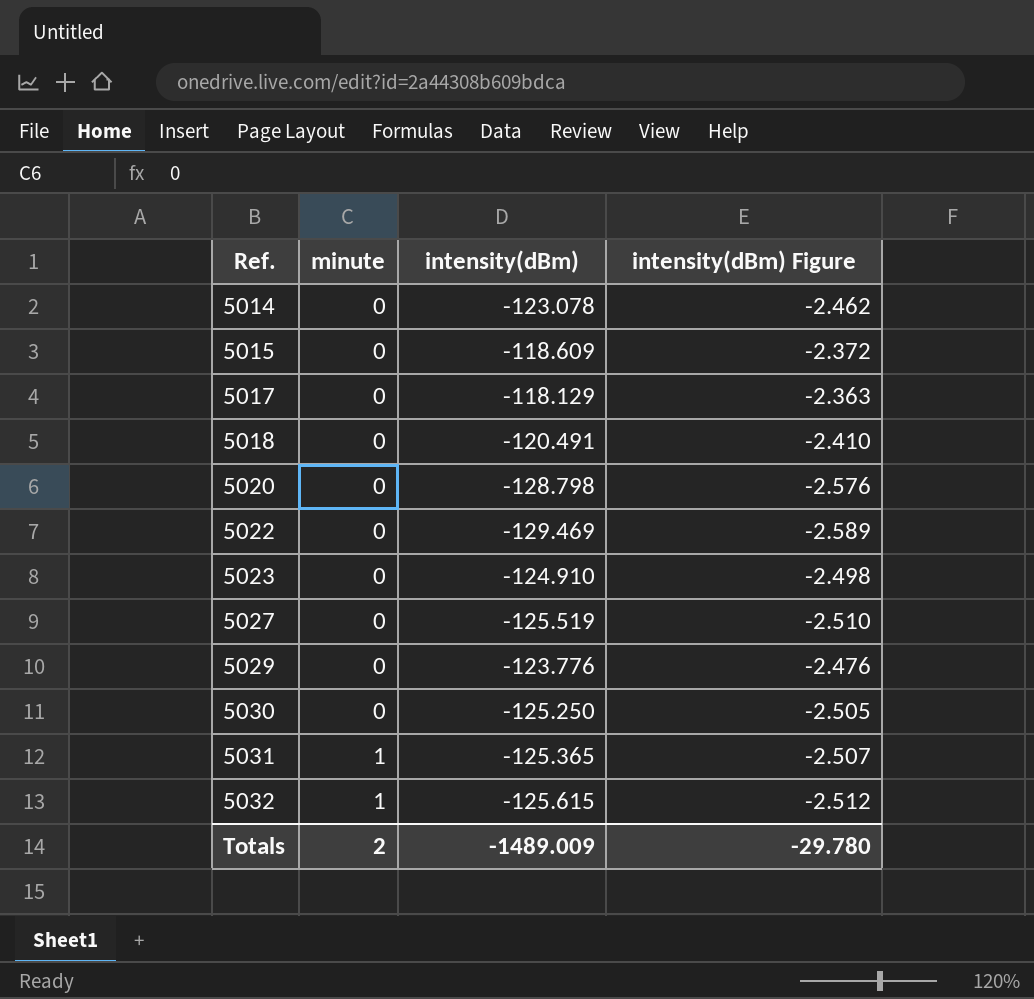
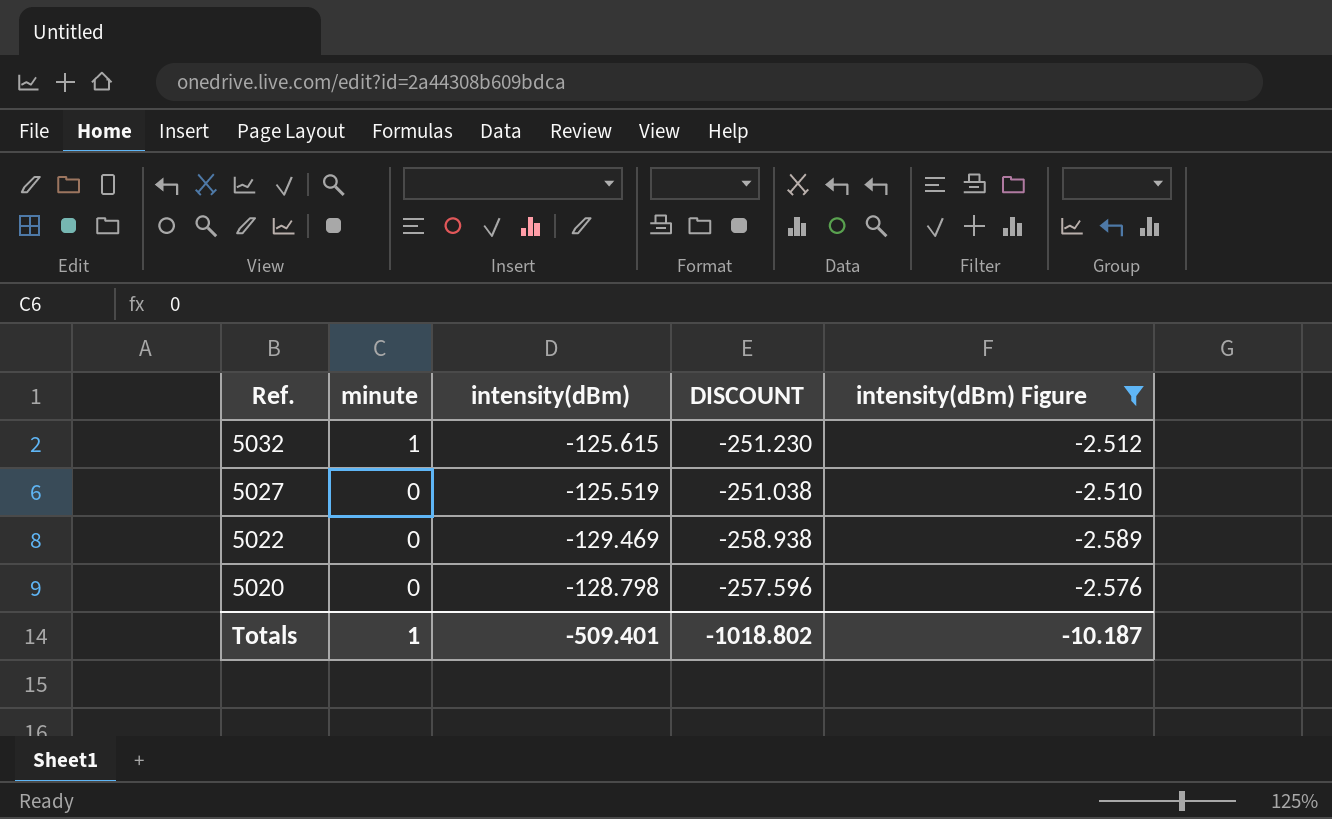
filter: none -> intensity(dBm) Figure <= -2.510
row order: Ref. ascending -> Ref. descending
column DISCOUNT | formula: none -> [intensity(dBm)] * 2
Totals | minute: 2 -> 1
Totals | intensity(dBm): -1489.009 -> -509.401
Totals | intensity(dBm) Figure: -29.780 -> -10.187

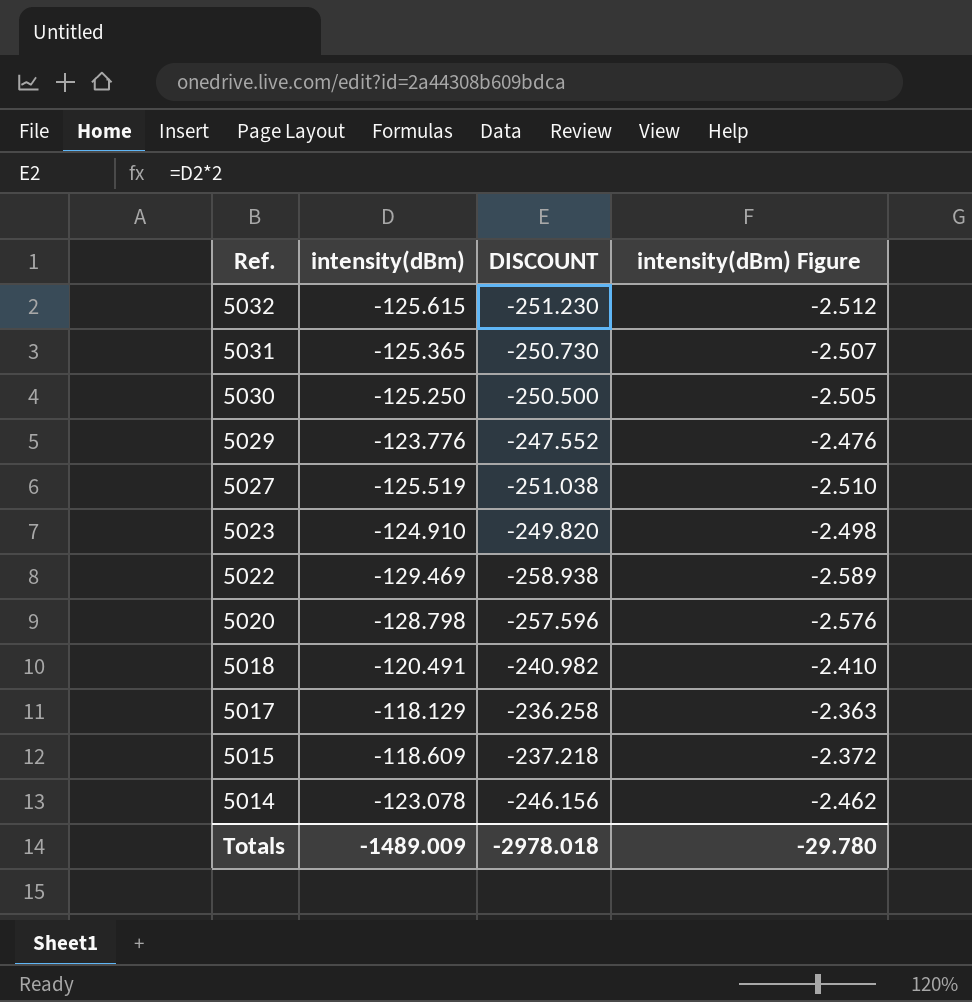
filter: intensity(dBm) Figure <= -2.510 -> none
column minute | position: 2 -> none
Totals | intensity(dBm): -509.401 -> -1489.009
Totals | DISCOUNT: -1018.802 -> -2978.018
Totals | intensity(dBm) Figure: -10.187 -> -29.780

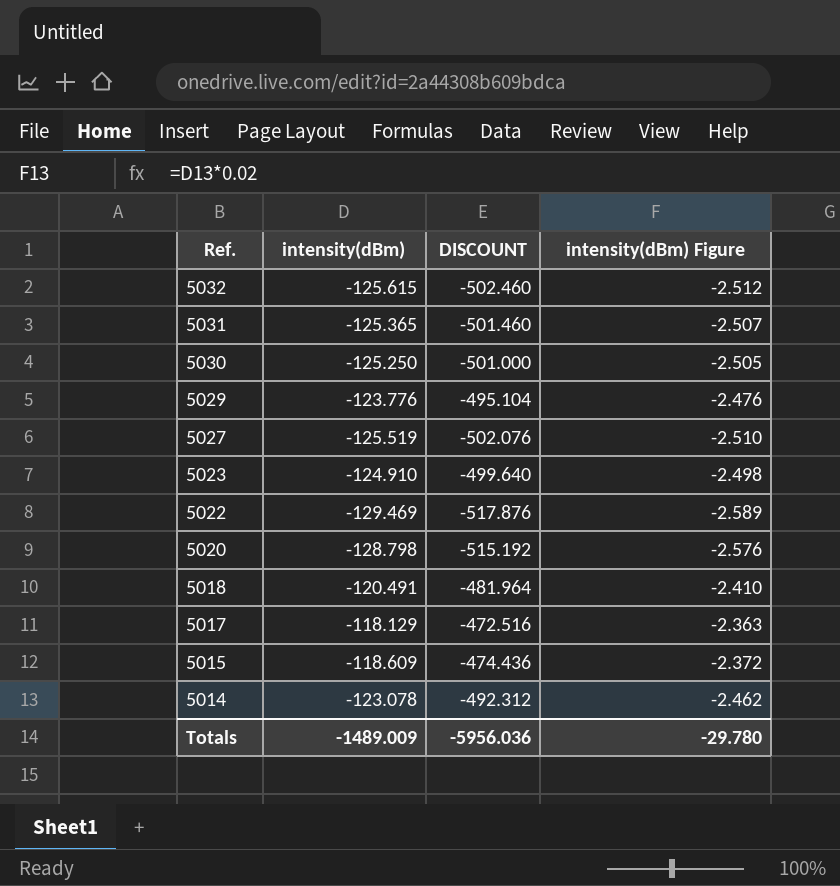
column DISCOUNT | formula: [intensity(dBm)] * 2 -> [intensity(dBm)] * 4
Totals | DISCOUNT: -2978.018 -> -5956.036

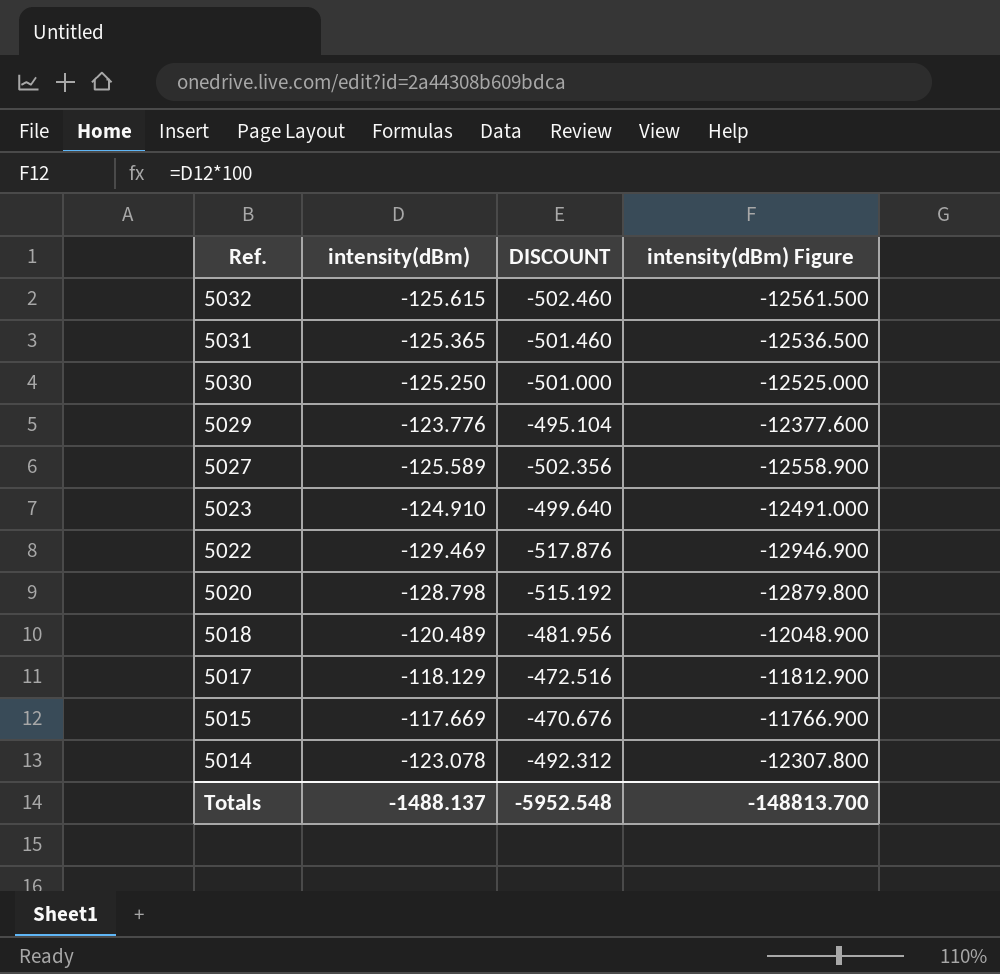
column intensity(dBm) Figure | formula: [intensity(dBm)] * 0.02 -> [intensity(dBm)] * 100
5027 | intensity(dBm): -125.519 -> -125.589
5027 | DISCOUNT: -502.076 -> -502.356
5018 | intensity(dBm): -120.491 -> -120.489
5018 | DISCOUNT: -481.964 -> -481.956
5015 | intensity(dBm): -118.609 -> -117.669
5015 | DISCOUNT: -474.436 -> -470.676
Totals | intensity(dBm): -1489.009 -> -1488.137
Totals | DISCOUNT: -5956.036 -> -5952.548
Totals | intensity(dBm) Figure: -29.780 -> -148813.700

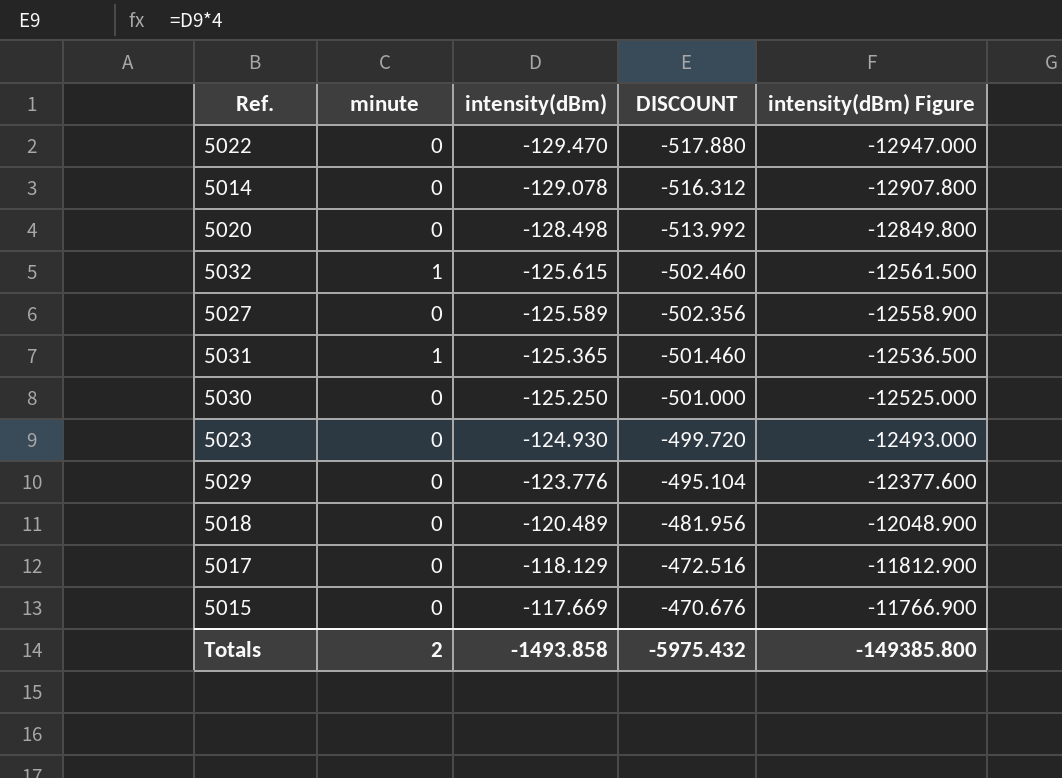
row order: Ref. descending -> intensity(dBm) ascending
column minute | position: none -> 2
5022 | intensity(dBm): -129.469 -> -129.470
5022 | DISCOUNT: -517.876 -> -517.880
5022 | intensity(dBm) Figure: -12946.900 -> -12947.000
5014 | intensity(dBm): -123.078 -> -129.078
5014 | DISCOUNT: -492.312 -> -516.312
5014 | intensity(dBm) Figure: -12307.800 -> -12907.800
5020 | intensity(dBm): -128.798 -> -128.498
5020 | DISCOUNT: -515.192 -> -513.992
5020 | intensity(dBm) Figure: -12879.800 -> -12849.800
5023 | intensity(dBm): -124.910 -> -124.930
5023 | DISCOUNT: -499.640 -> -499.720
5023 | intensity(dBm) Figure: -12491.000 -> -12493.000
Totals | intensity(dBm): -1488.137 -> -1493.858
Totals | DISCOUNT: -5952.548 -> -5975.432
Totals | intensity(dBm) Figure: -148813.700 -> -149385.800

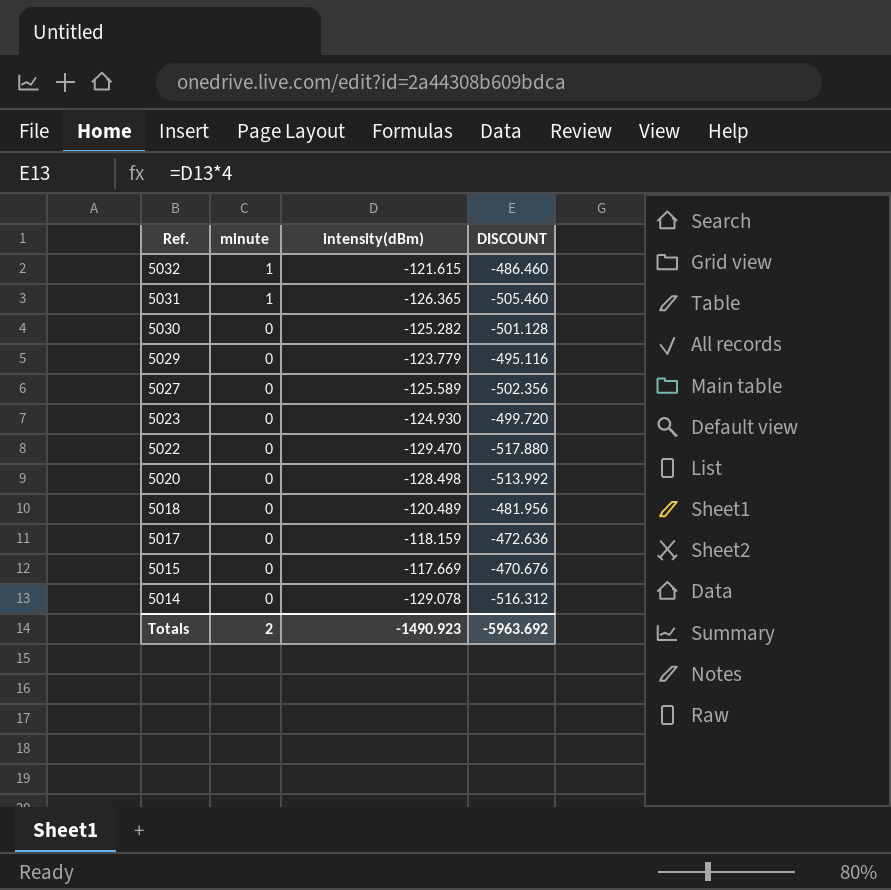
row order: intensity(dBm) ascending -> Ref. descending
column intensity(dBm) Figure | formula: [intensity(dBm)] * 100 -> none
5032 | intensity(dBm): -125.615 -> -121.615
5032 | DISCOUNT: -502.460 -> -486.460
5031 | intensity(dBm): -125.365 -> -126.365
5031 | DISCOUNT: -501.460 -> -505.460
5030 | intensity(dBm): -125.250 -> -125.282
5030 | DISCOUNT: -501.000 -> -501.128
5029 | intensity(dBm): -123.776 -> -123.779
5029 | DISCOUNT: -495.104 -> -495.116
5017 | intensity(dBm): -118.129 -> -118.159
5017 | DISCOUNT: -472.516 -> -472.636
Totals | intensity(dBm): -1493.858 -> -1490.923
Totals | DISCOUNT: -5975.432 -> -5963.692

